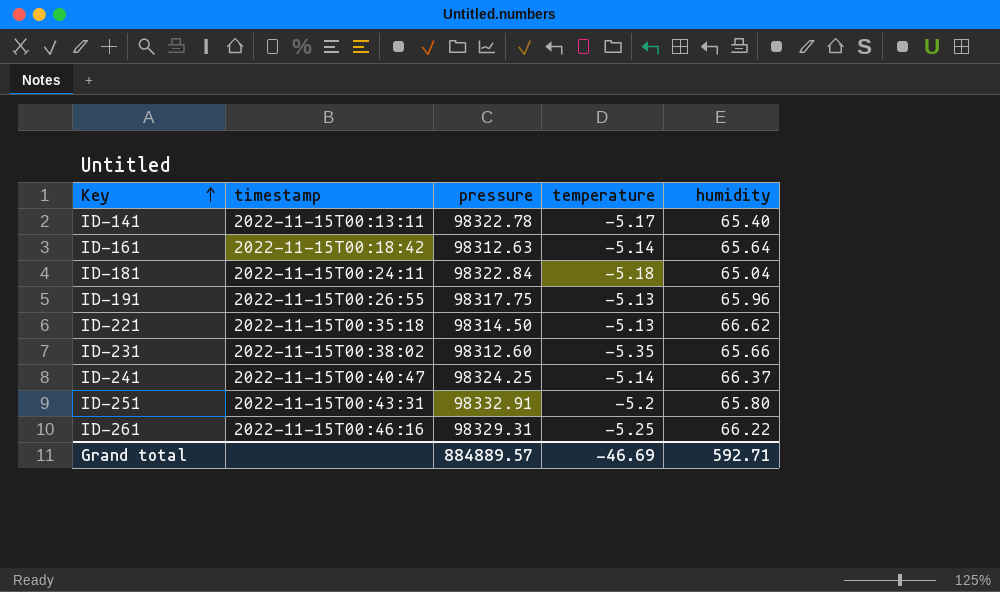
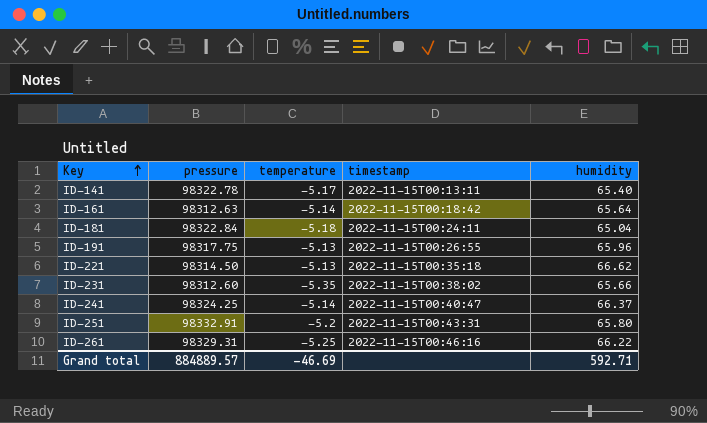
column timestamp | position: 2 -> 4

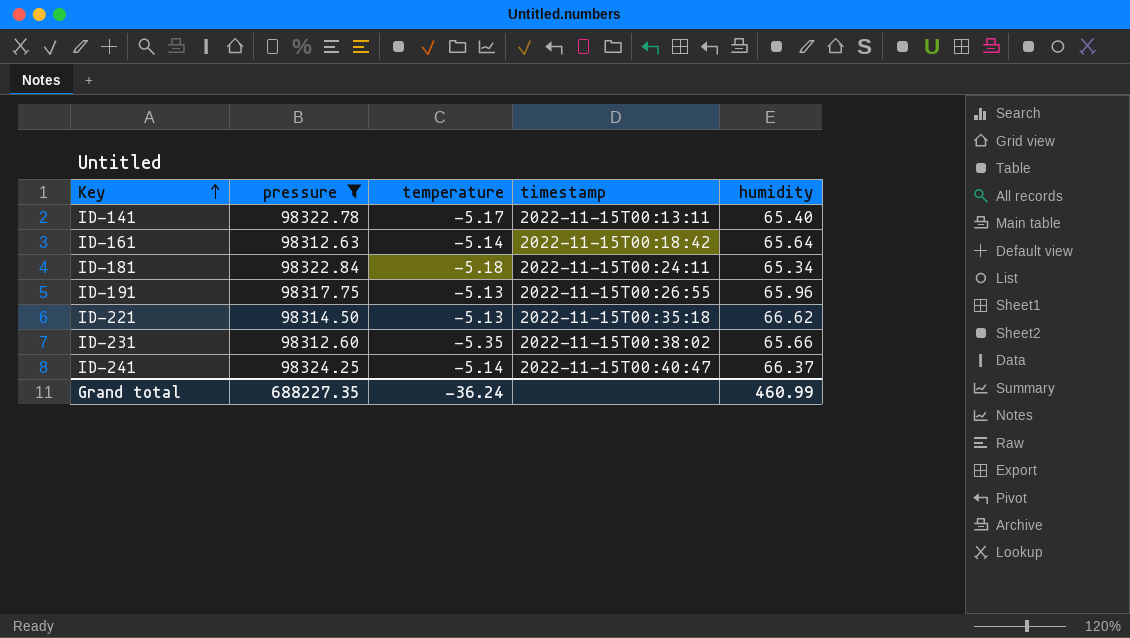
filter: none -> pressure <= 98324.25
ID-181 | humidity: 65.04 -> 65.34
Grand total | pressure: 884889.57 -> 688227.35
Grand total | temperature: -46.69 -> -36.24
Grand total | humidity: 592.71 -> 460.99

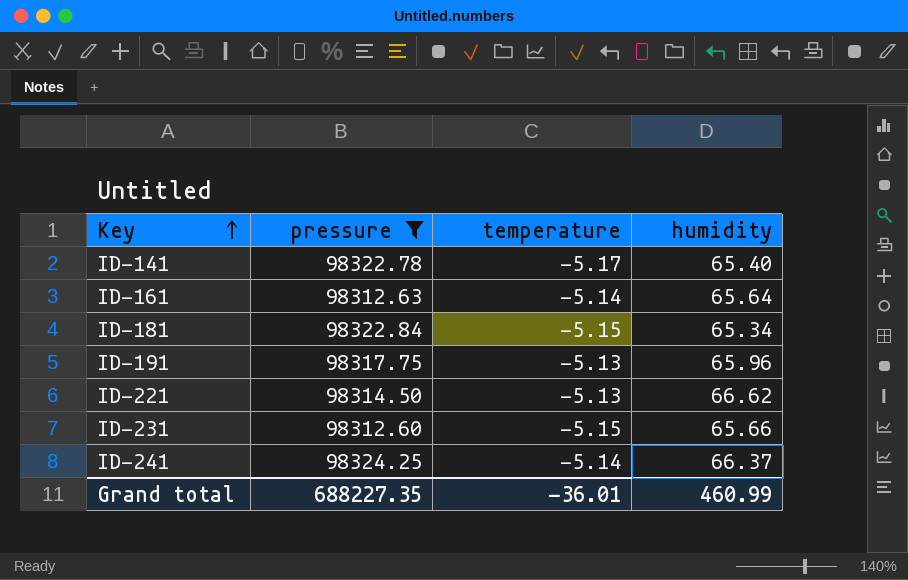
column timestamp | position: 4 -> none
ID-181 | temperature: -5.18 -> -5.15
ID-231 | temperature: -5.35 -> -5.15
Grand total | temperature: -36.24 -> -36.01

